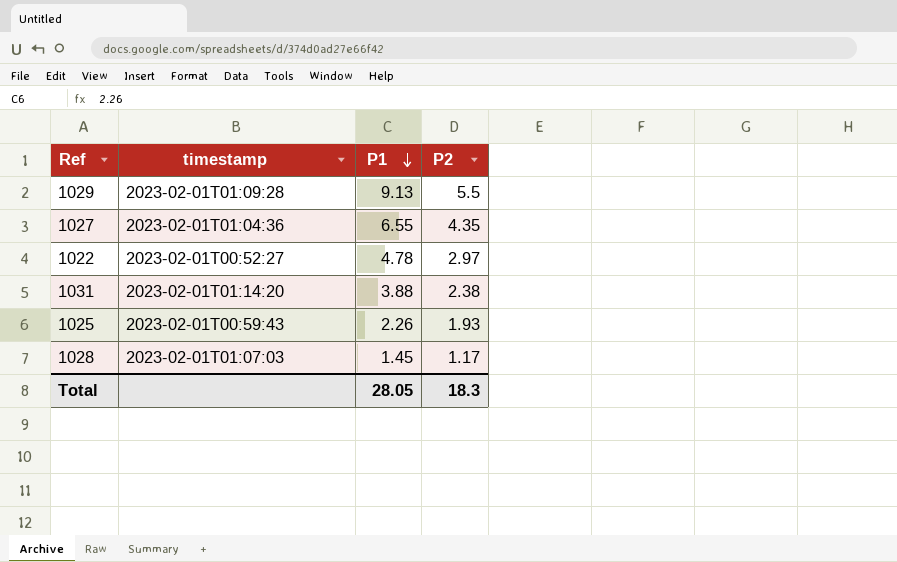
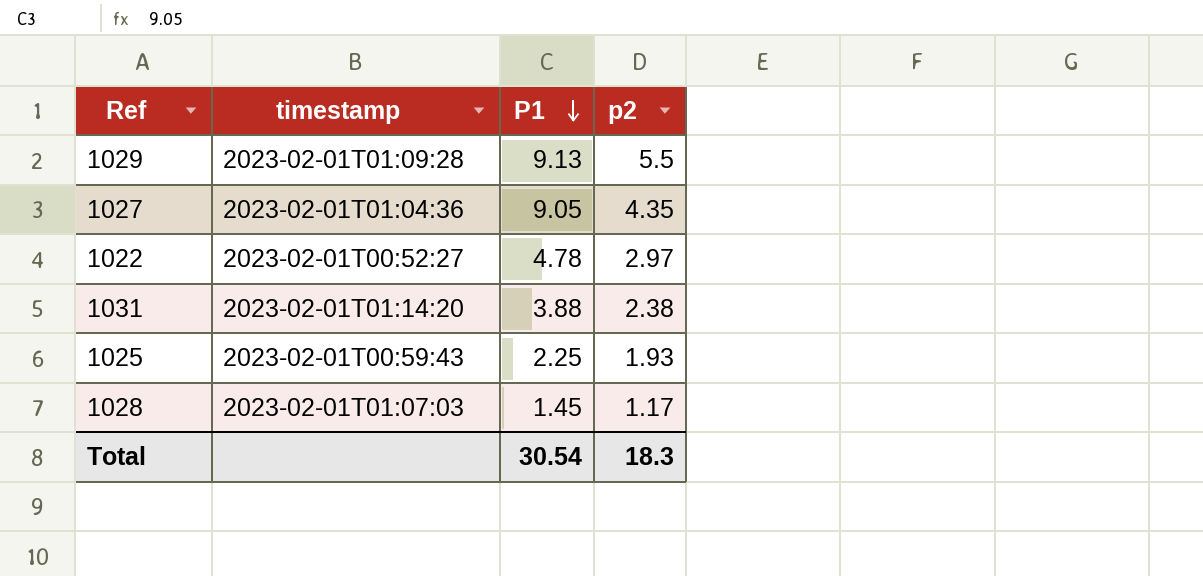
column name: P2 -> p2
1027 | P1: 6.55 -> 9.05
1025 | P1: 2.26 -> 2.25
Total | P1: 28.05 -> 30.54

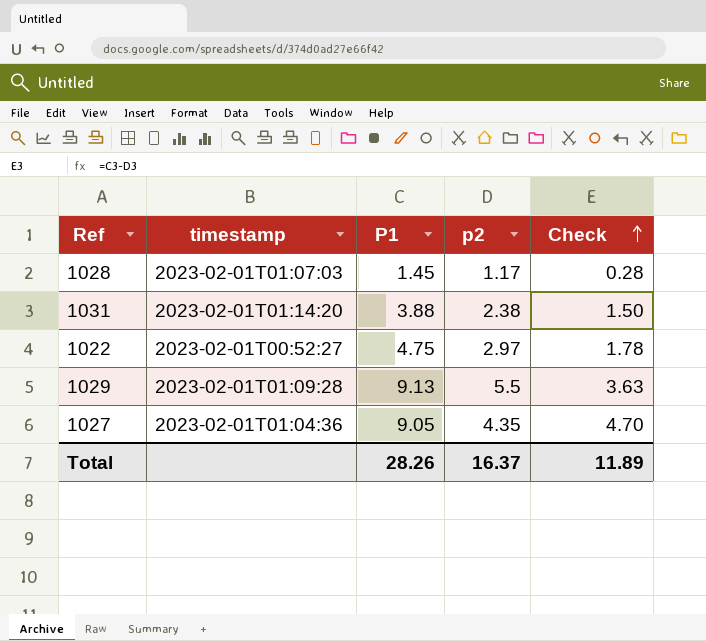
row order: P1 descending -> Check ascending
column Check | formula: none -> [P1] - [p2]
row 1025: 2023-02-01T00:59:43 | 2.25 | 1.93 -> none
1022 | P1: 4.78 -> 4.75
Total | P1: 30.54 -> 28.26
Total | p2: 18.3 -> 16.37

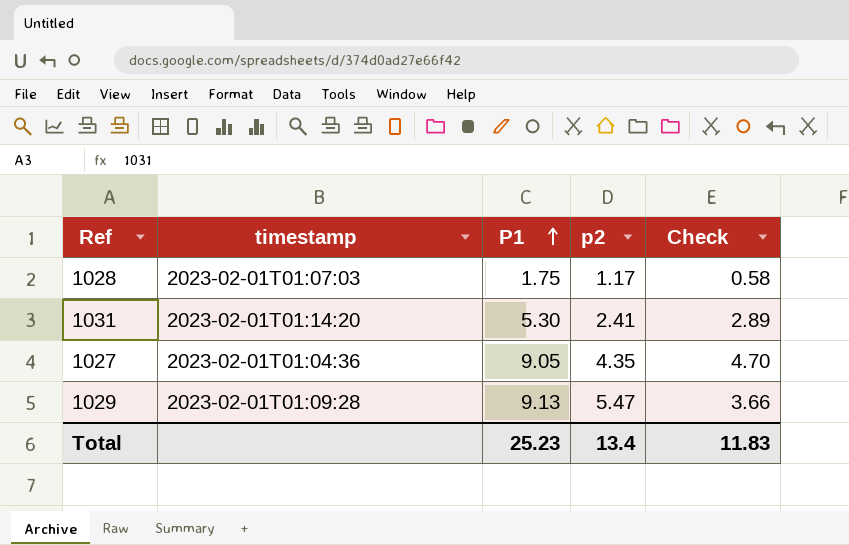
row order: Check ascending -> P1 ascending
row 1022: 2023-02-01T00:52:27 | 4.75 | 2.97 | 1.78 -> none
1028 | P1: 1.45 -> 1.75
1028 | Check: 0.28 -> 0.58
1031 | P1: 3.88 -> 5.30
1031 | p2: 2.38 -> 2.41
1031 | Check: 1.50 -> 2.89
1029 | p2: 5.5 -> 5.47
1029 | Check: 3.63 -> 3.66
Total | P1: 28.26 -> 25.23
Total | p2: 16.37 -> 13.4
Total | Check: 11.89 -> 11.83

